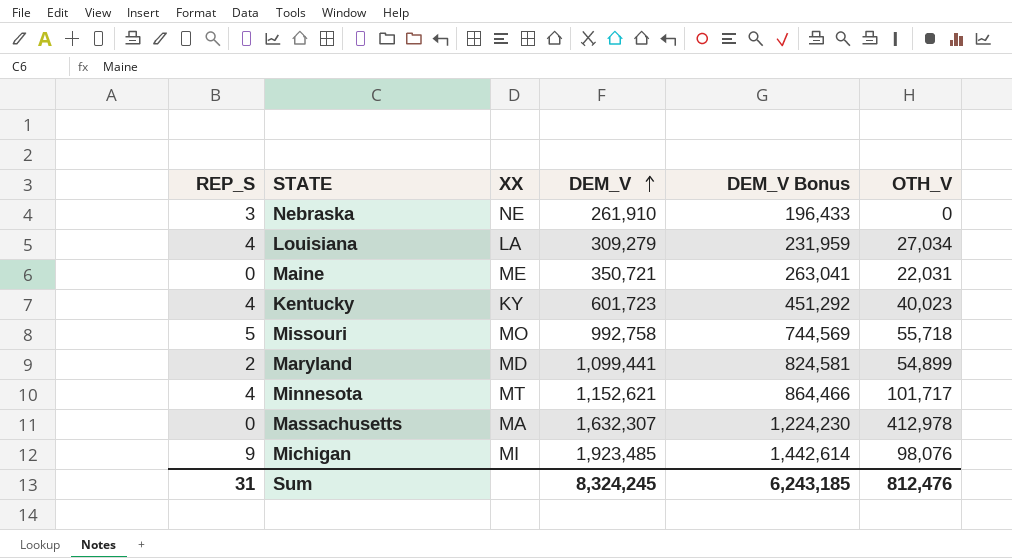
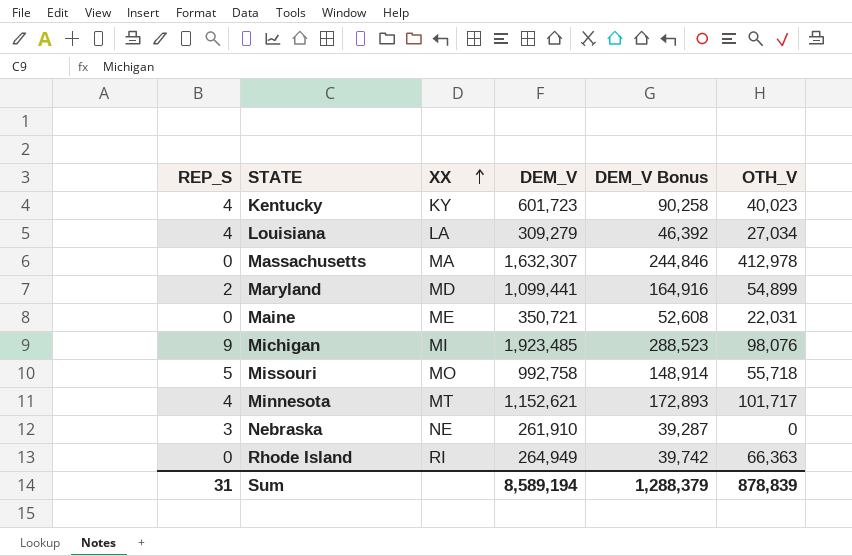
row order: DEM_V ascending -> XX ascending
column DEM_V Bonus | formula: [DEM_V] * 0.75 -> [DEM_V] * 0.15
row Rhode Island: none -> 0 | RI | 264,949 | 39,742 | 66,363
Sum | DEM_V: 8,324,245 -> 8,589,194
Sum | DEM_V Bonus: 6,243,185 -> 1,288,379
Sum | OTH_V: 812,476 -> 878,839

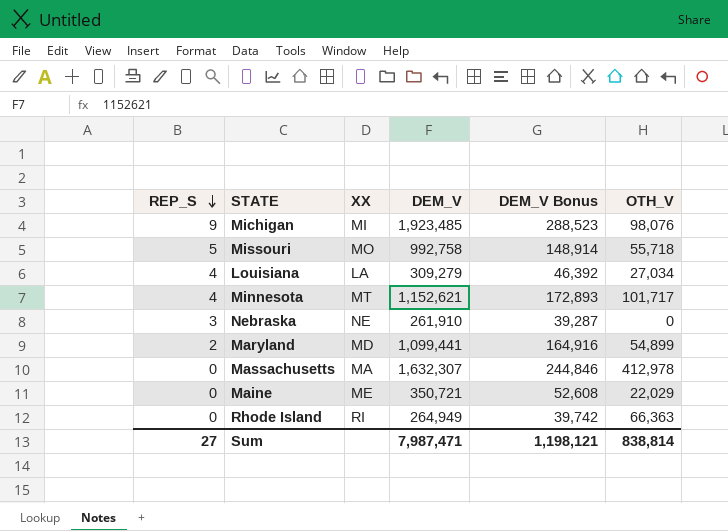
row order: XX ascending -> REP_S descending
row Kentucky: 4 | KY | 601,723 | 90,258 | 40,023 -> none
Maine | OTH_V: 22,031 -> 22,029
Sum | REP_S: 31 -> 27
Sum | DEM_V: 8,589,194 -> 7,987,471
Sum | DEM_V Bonus: 1,288,379 -> 1,198,121
Sum | OTH_V: 878,839 -> 838,814

